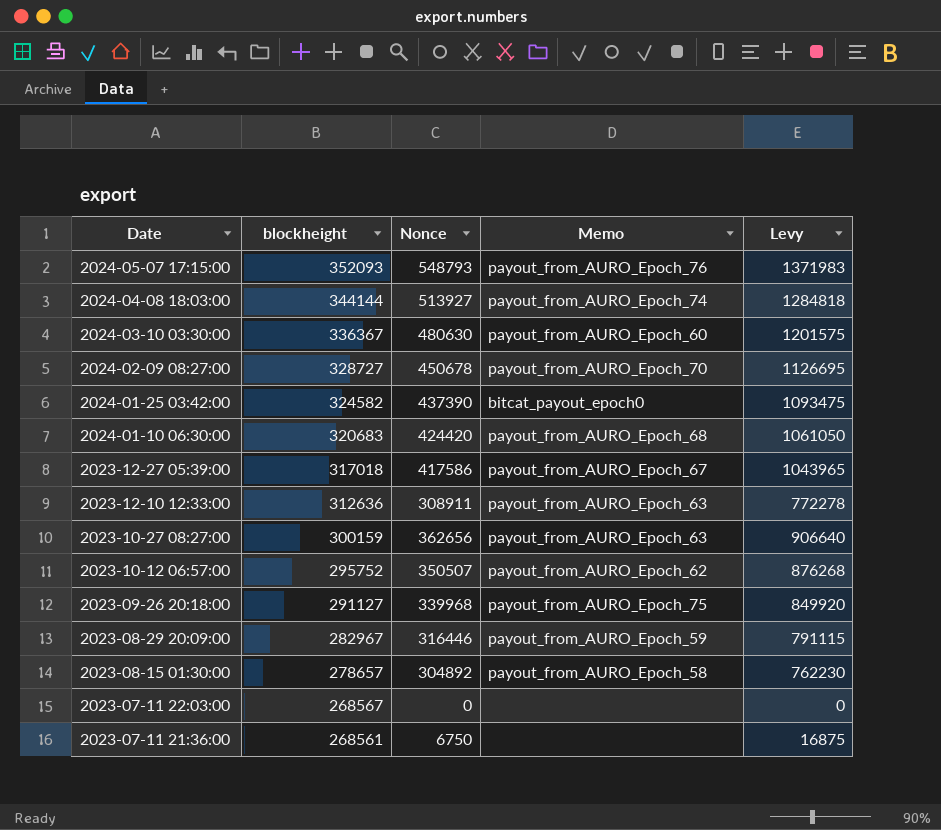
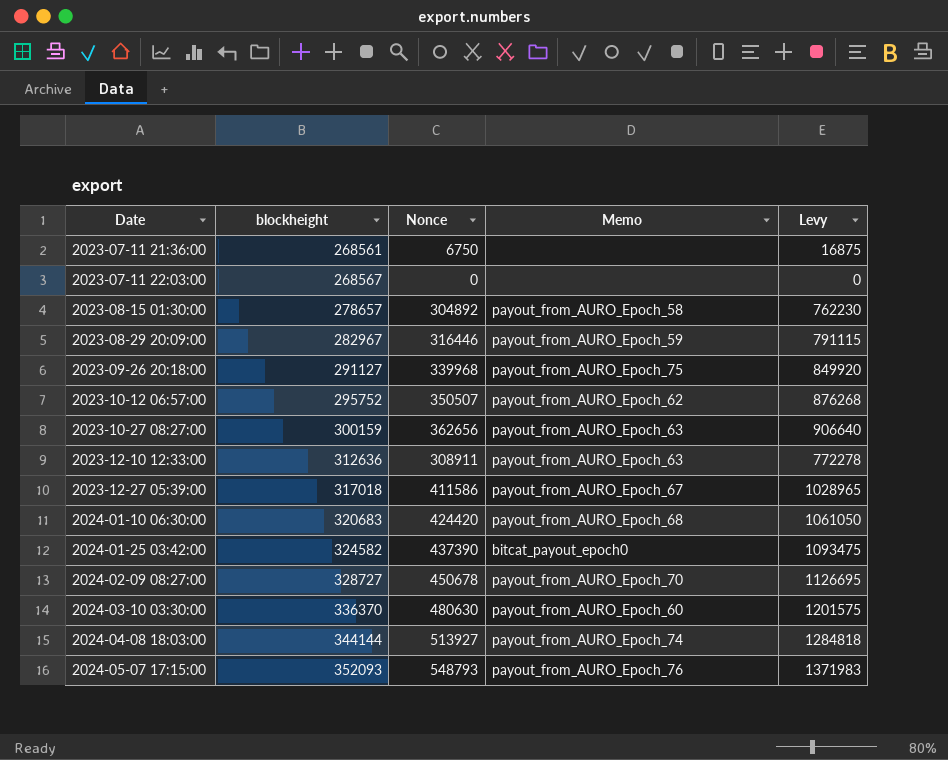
row order: Date descending -> Date ascending
2023-12-27 05:39:00 | Nonce: 417586 -> 411586
2023-12-27 05:39:00 | Levy: 1043965 -> 1028965
2024-03-10 03:30:00 | blockheight: 336367 -> 336370

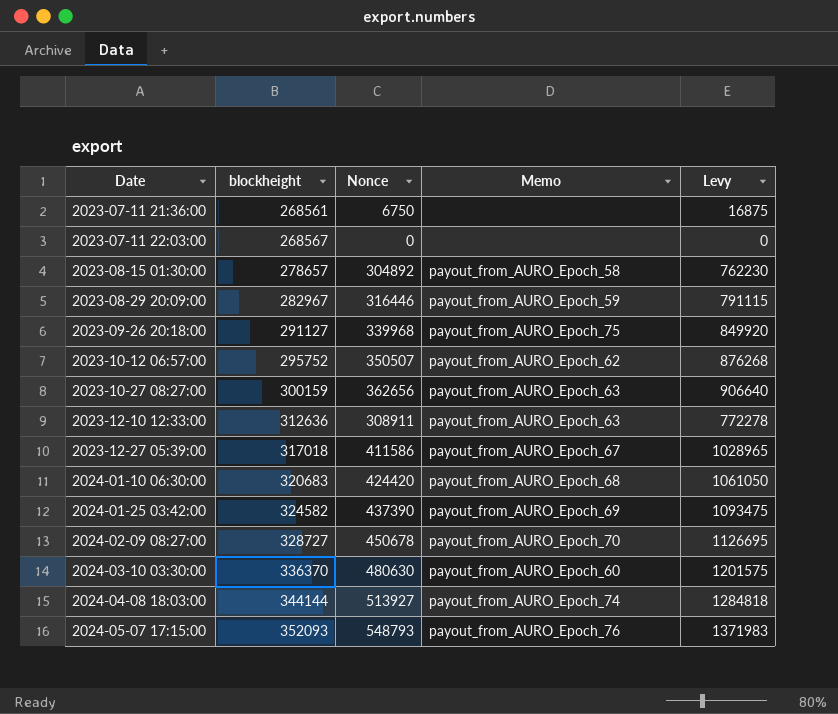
2024-01-25 03:42:00 | Memo: bitcat_payout_epoch0 -> payout_from_AURO_Epoch_69

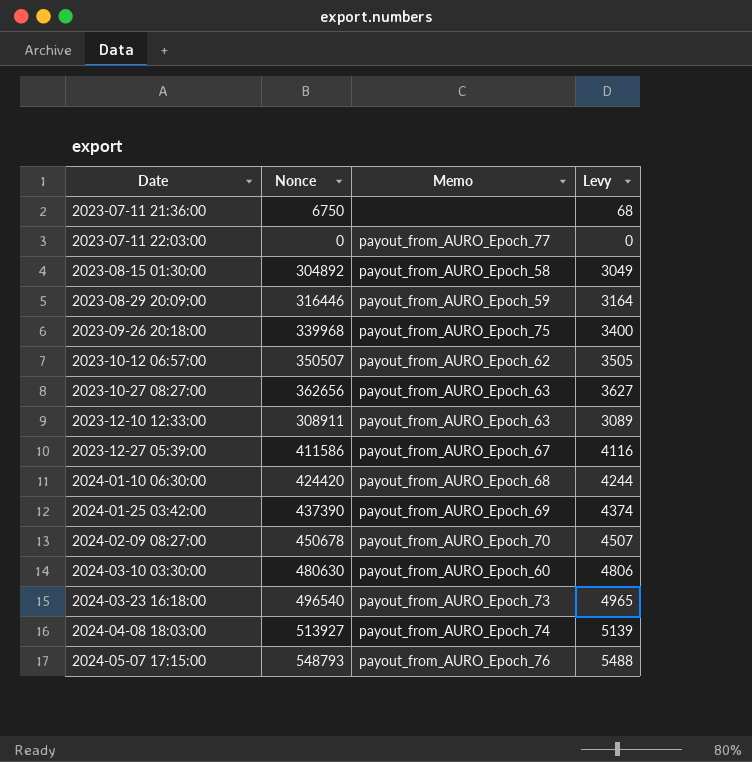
column blockheight | position: 2 -> none
column Levy | formula: [Nonce] * 2.5 -> [Nonce] * 0.01
2023-07-11 22:03:00 | Memo: none -> payout_from_AURO_Epoch_77
row 2024-03-23 16:18:00: none -> 496540 | payout_from_AURO_Epoch_73 | 4965

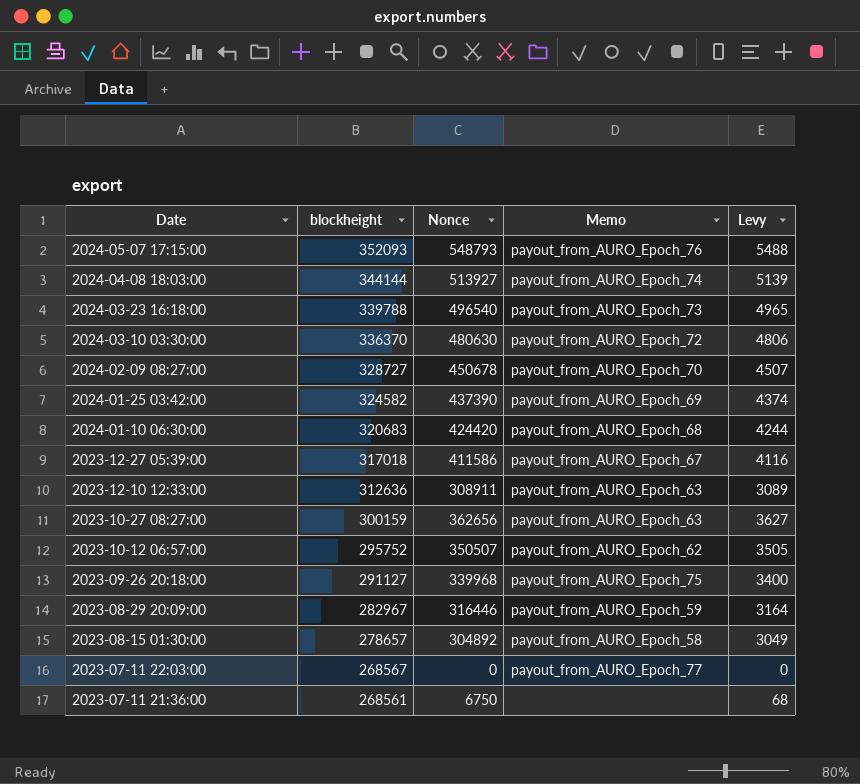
row order: Date ascending -> Date descending
column blockheight | position: none -> 2
2024-03-10 03:30:00 | Memo: payout_from_AURO_Epoch_60 -> payout_from_AURO_Epoch_72

